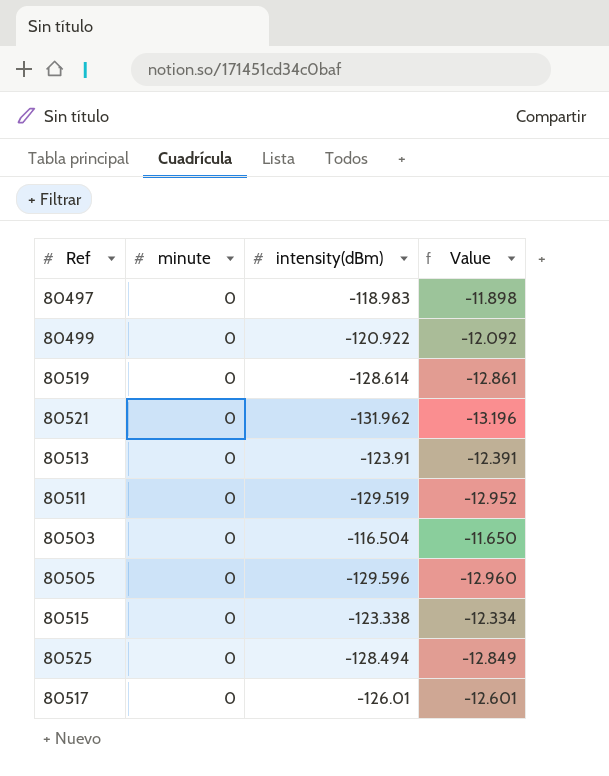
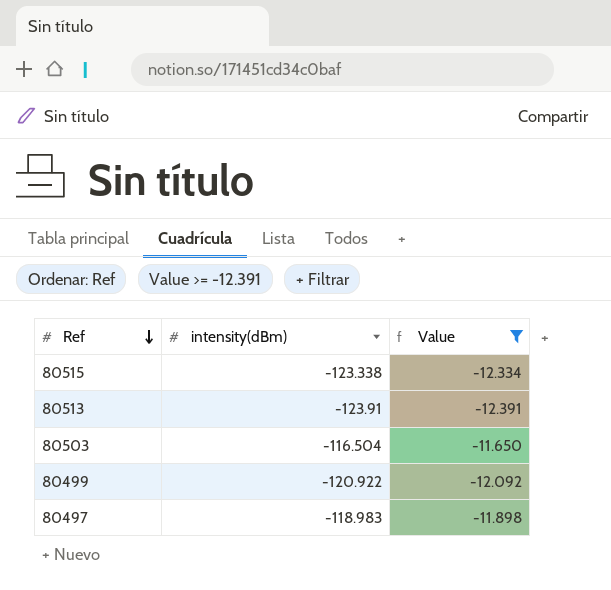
filter: none -> Value >= -12.391
row order: none -> Ref descending
column minute | position: 2 -> none

